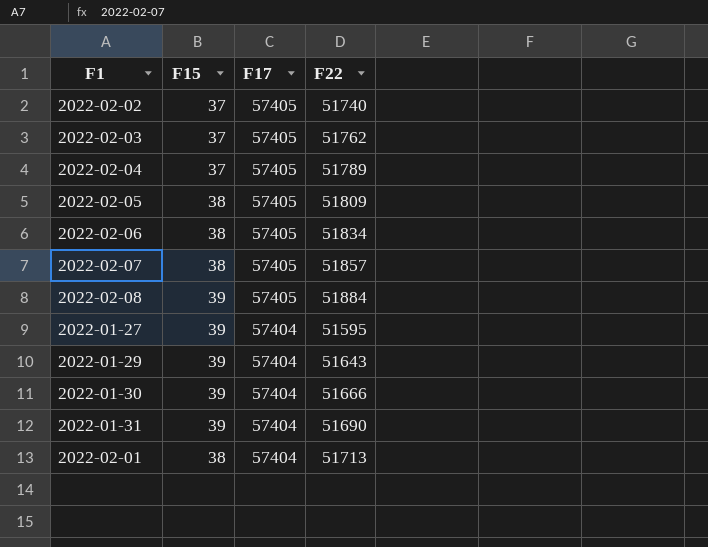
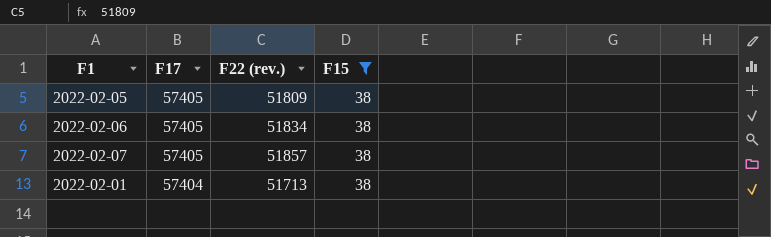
filter: none -> F15 = 38
column name: F22 -> F22 (rev.)
column F15 | position: 2 -> 4

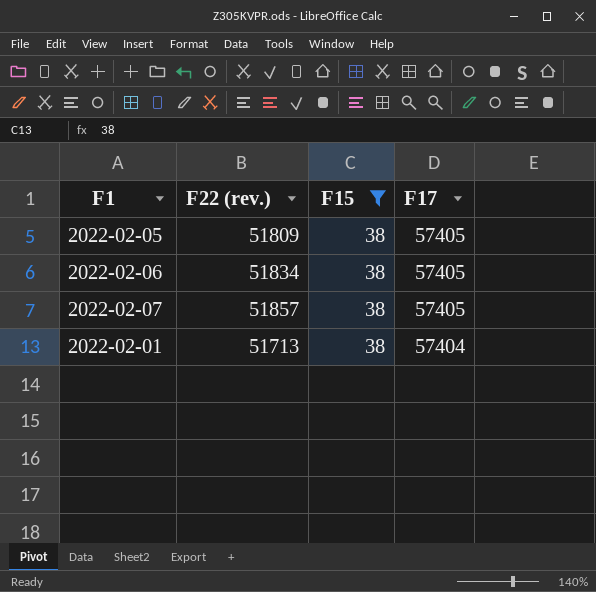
column F17 | position: 2 -> 4

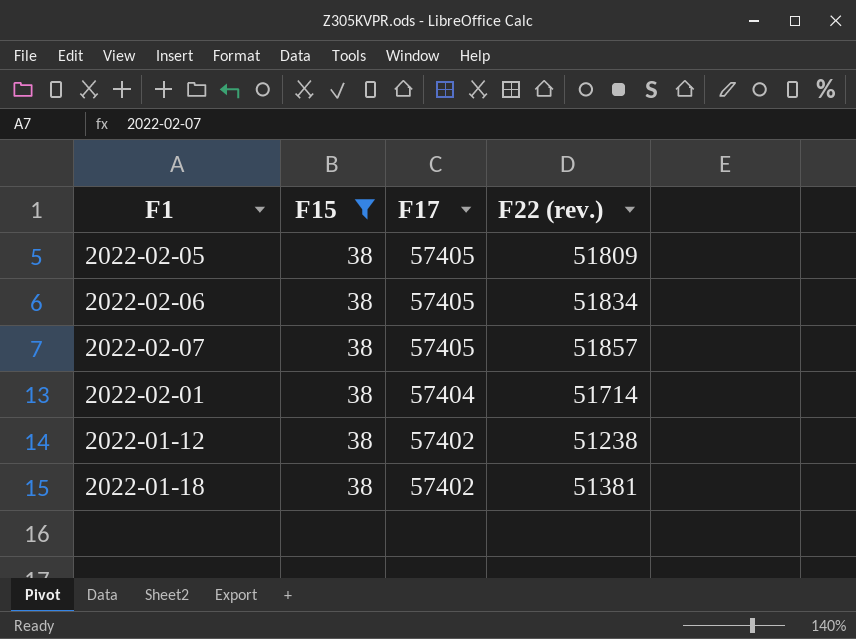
column F22 (rev.) | position: 2 -> 4
2022-02-01 | F22 (rev.): 51713 -> 51714
row 2022-01-12: none -> 38 | 57402 | 51238
row 2022-01-18: none -> 38 | 57402 | 51381

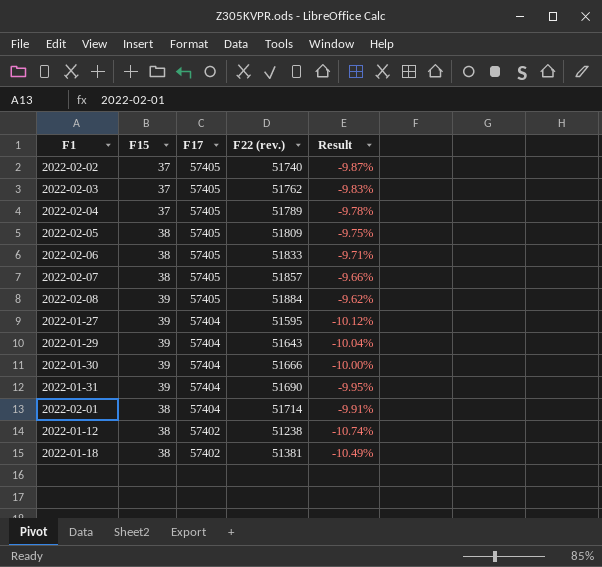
filter: F15 = 38 -> none
column Result | formula: none -> ([F22 (rev.)] - [F17]) / [F17]
2022-02-06 | F22 (rev.): 51834 -> 51833

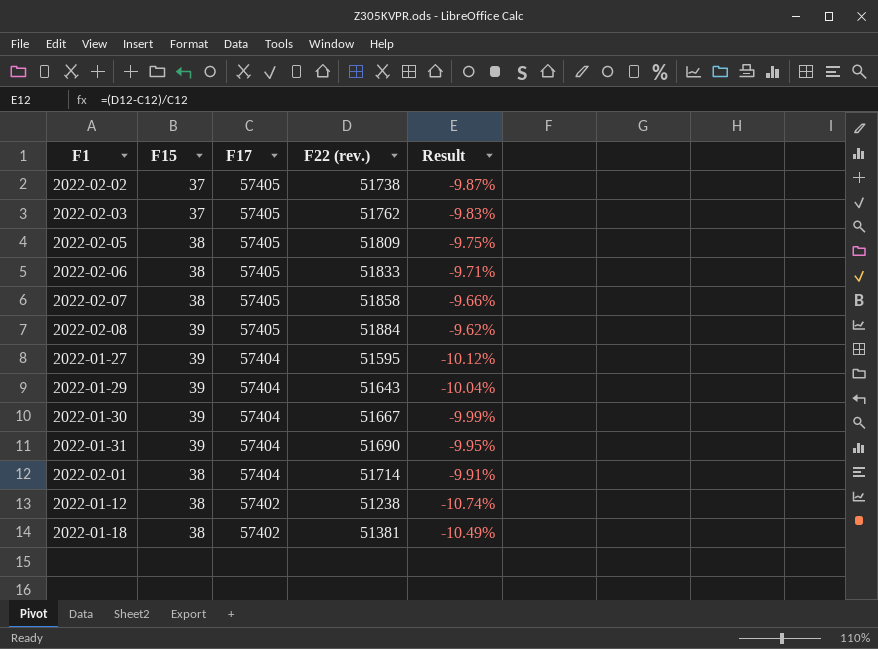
row 2022-02-04: 37 | 57405 | 51789 | -9.78% -> none
2022-02-02 | F22 (rev.): 51740 -> 51738
2022-02-07 | F22 (rev.): 51857 -> 51858
2022-01-30 | F22 (rev.): 51666 -> 51667
2022-01-30 | Result: -10.00% -> -9.99%

